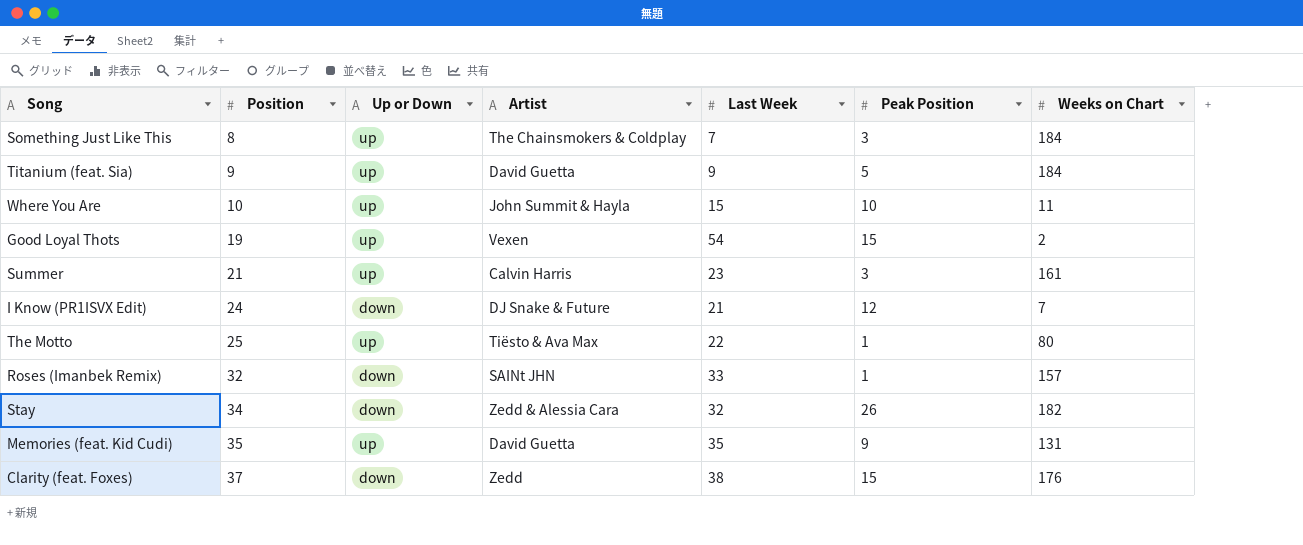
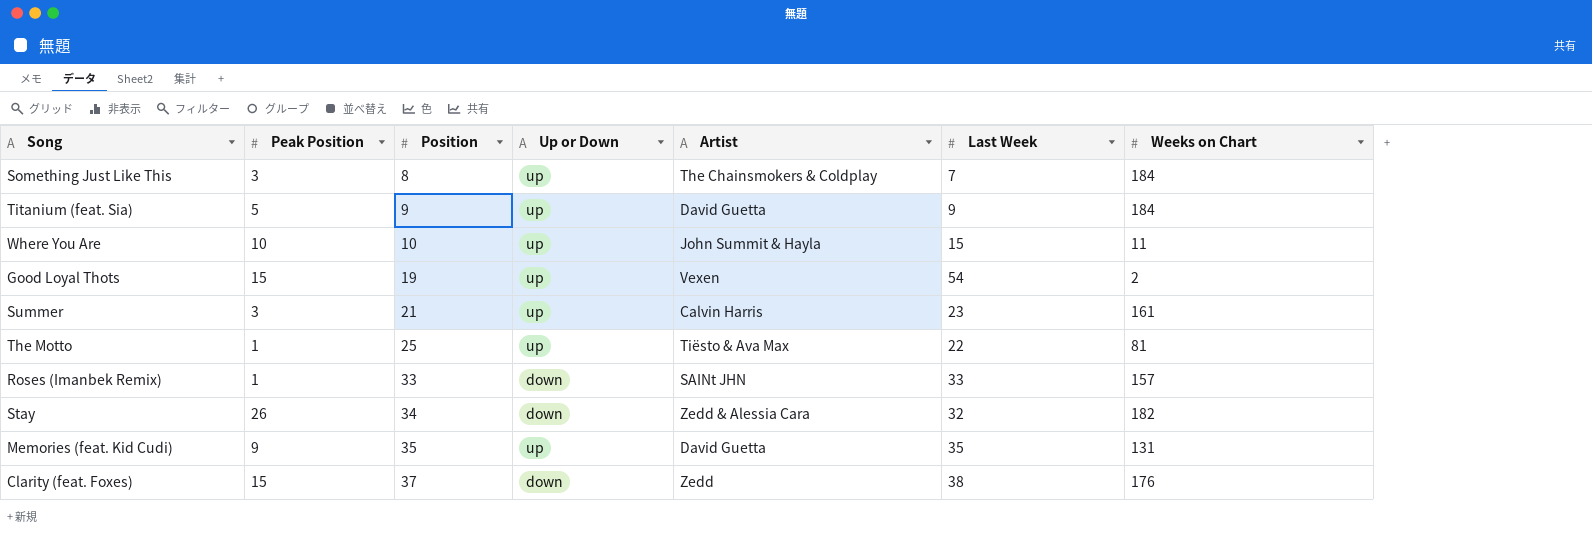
column Peak Position | position: 6 -> 2
row I Know (PR1ISVX Edit): 24 | down | DJ Snake & Future | 21 | 12 | 7 -> none
The Motto | Weeks on Chart: 80 -> 81
Roses (Imanbek Remix) | Position: 32 -> 33

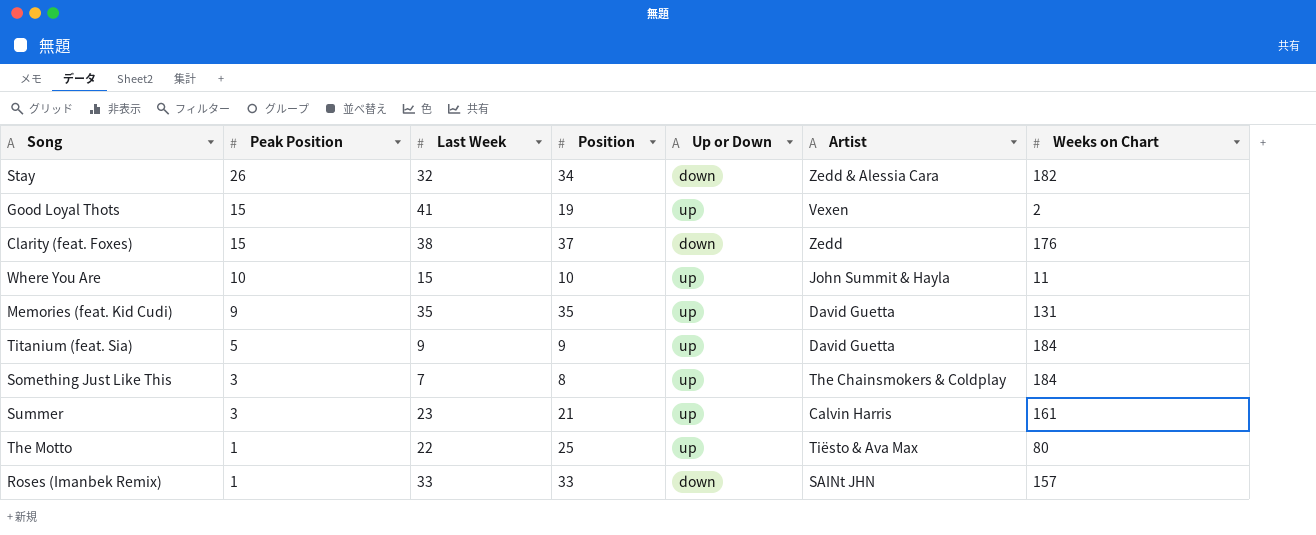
row order: Position ascending -> Peak Position descending
column Last Week | position: 6 -> 3
Good Loyal Thots | Last Week: 54 -> 41
The Motto | Weeks on Chart: 81 -> 80

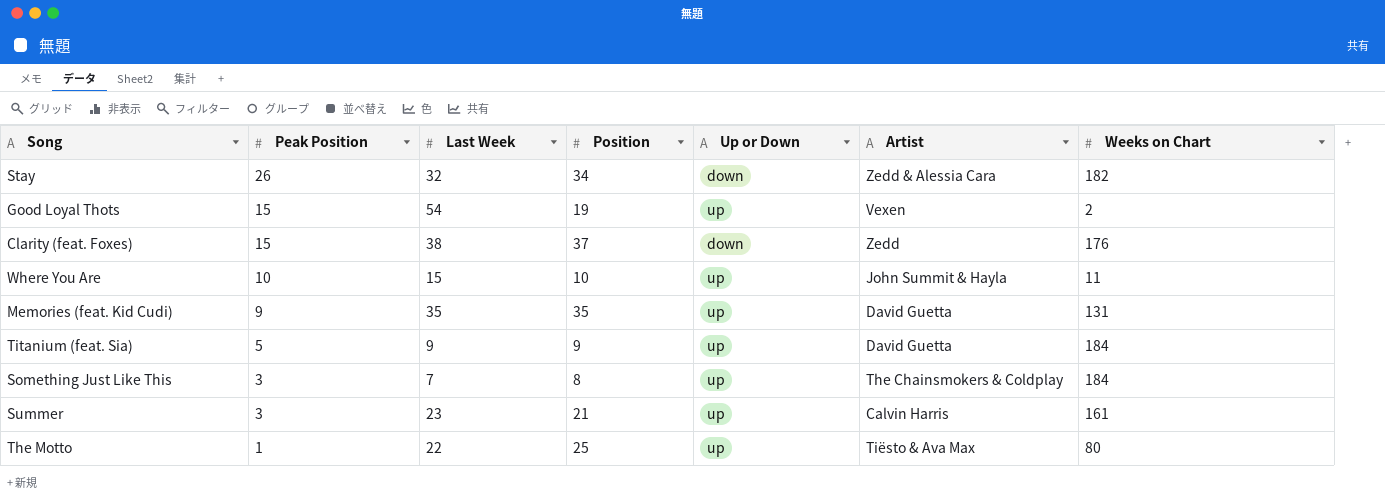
row Roses (Imanbek Remix): 1 | 33 | 33 | down | SAINt JHN | 157 -> none
Good Loyal Thots | Last Week: 41 -> 54

